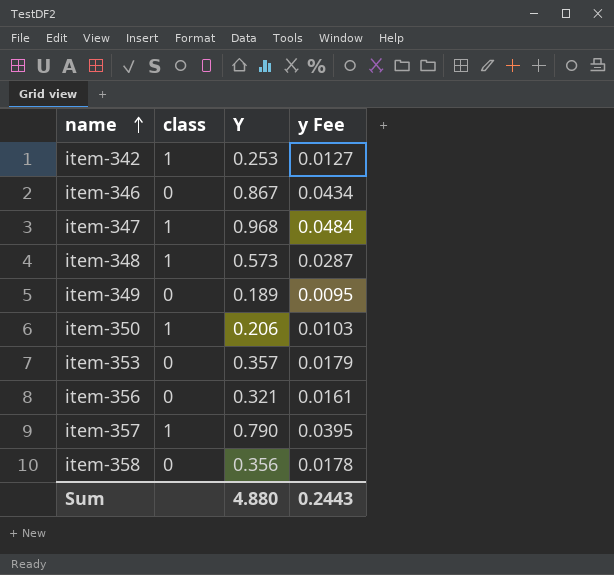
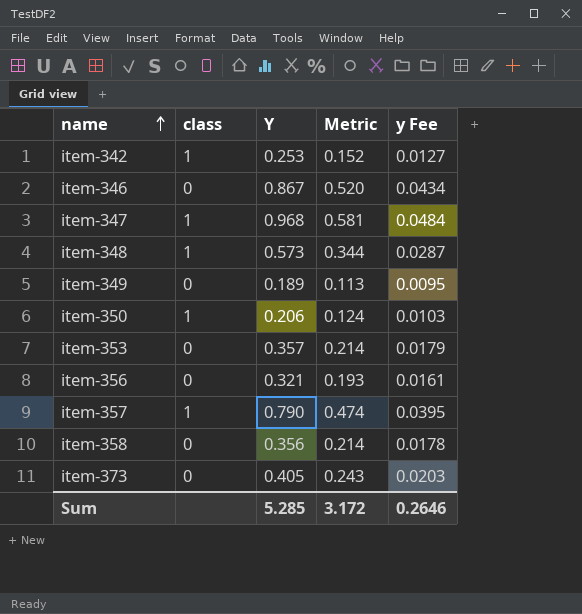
column Metric | formula: none -> [Y] * 0.6
row item-373: none -> 0 | 0.405 | 0.243 | 0.0203
Sum | Y: 4.880 -> 5.285
Sum | y Fee: 0.2443 -> 0.2646

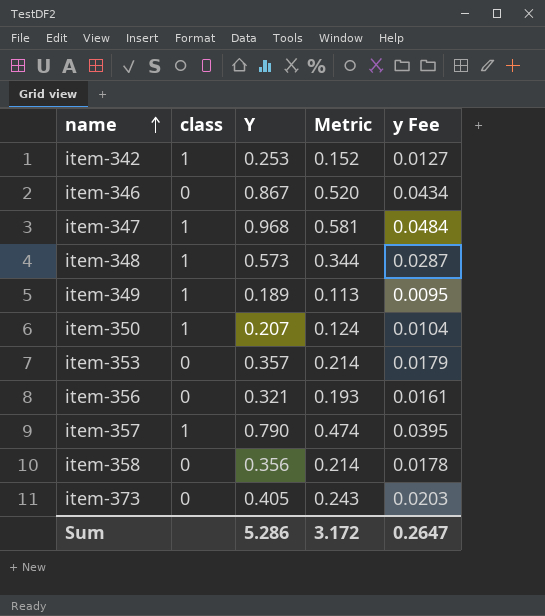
item-349 | class: 0 -> 1
item-350 | Y: 0.206 -> 0.207
item-350 | y Fee: 0.0103 -> 0.0104
Sum | Y: 5.285 -> 5.286
Sum | y Fee: 0.2646 -> 0.2647

